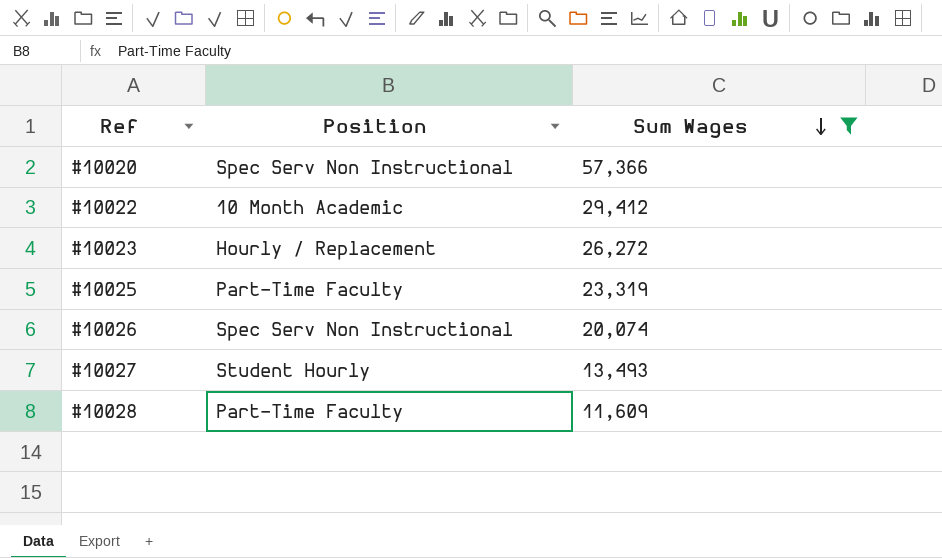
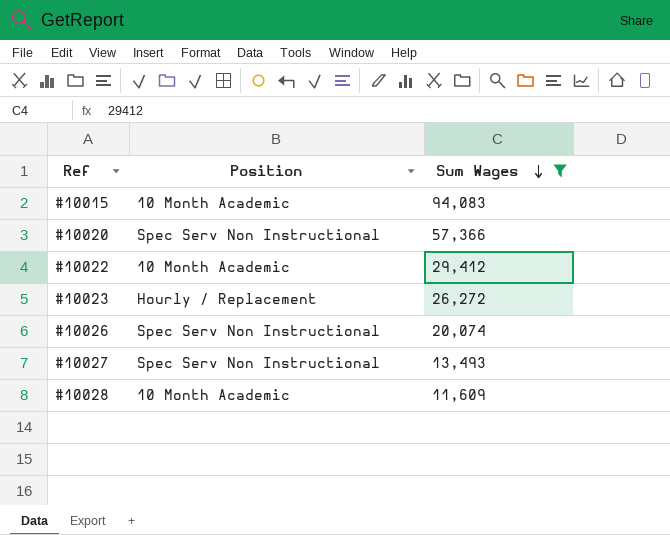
row #10025: Part-Time Faculty | 23,319 -> none
row #10015: none -> 10 Month Academic | 94,083
#10027 | Position: Student Hourly -> Spec Serv Non Instructional
#10028 | Position: Part-Time Faculty -> 10 Month Academic

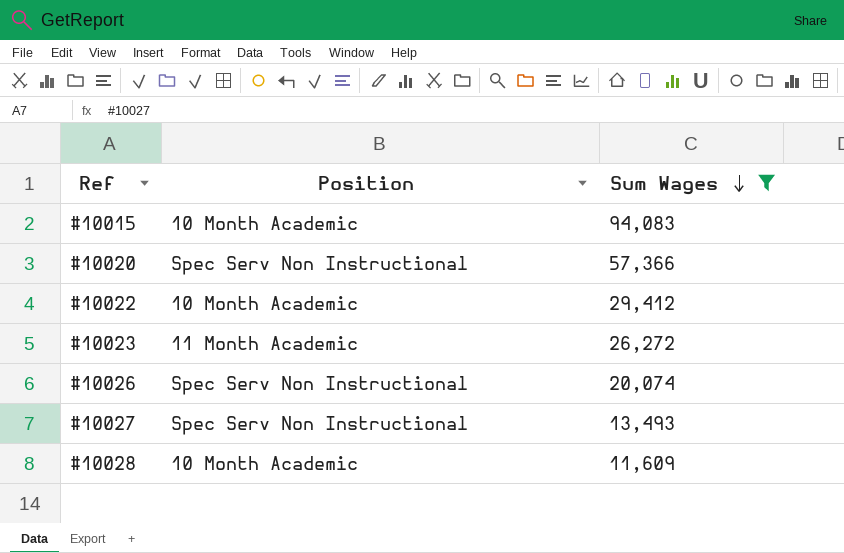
#10023 | Position: Hourly / Replacement -> 11 Month Academic

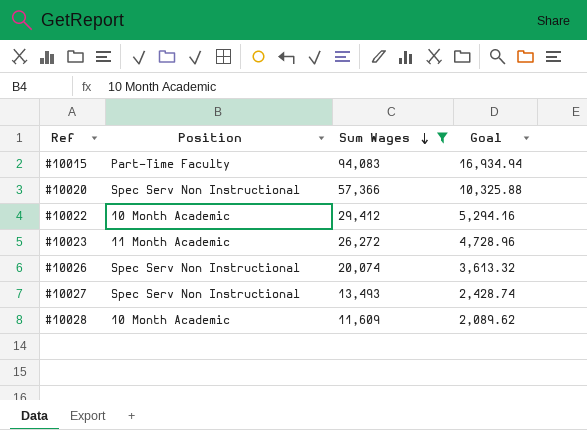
column Goal | formula: none -> [Sum Wages] * 0.18
#10015 | Position: 10 Month Academic -> Part-Time Faculty

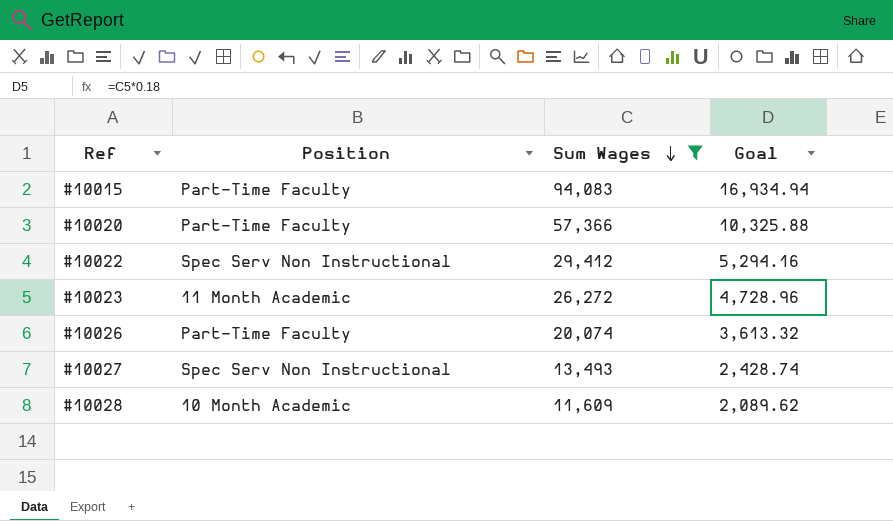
#10020 | Position: Spec Serv Non Instructional -> Part-Time Faculty
#10022 | Position: 10 Month Academic -> Spec Serv Non Instructional
#10026 | Position: Spec Serv Non Instructional -> Part-Time Faculty

